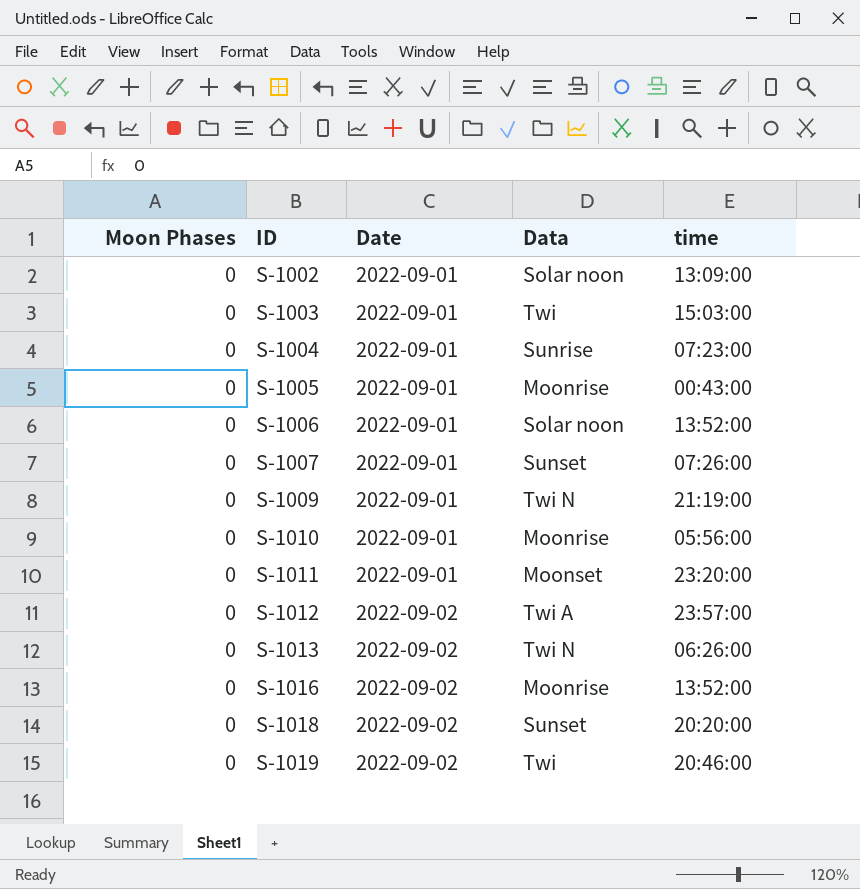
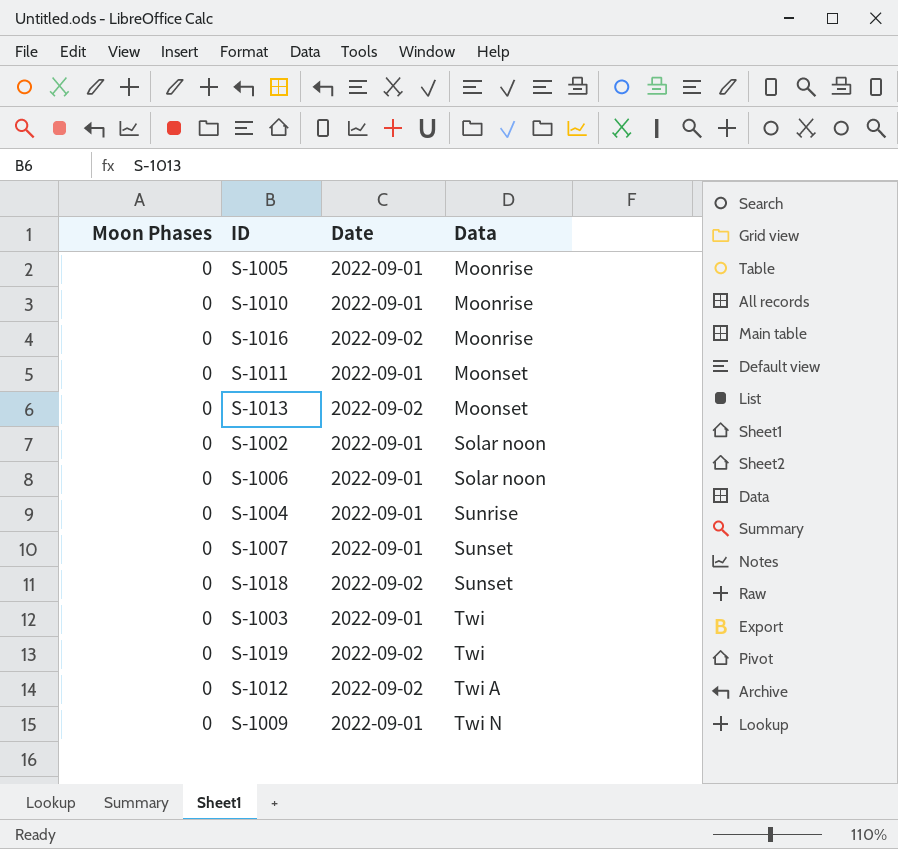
row order: ID ascending -> Data ascending
column time | position: 5 -> none
S-1013 | Data: Twi N -> Moonset

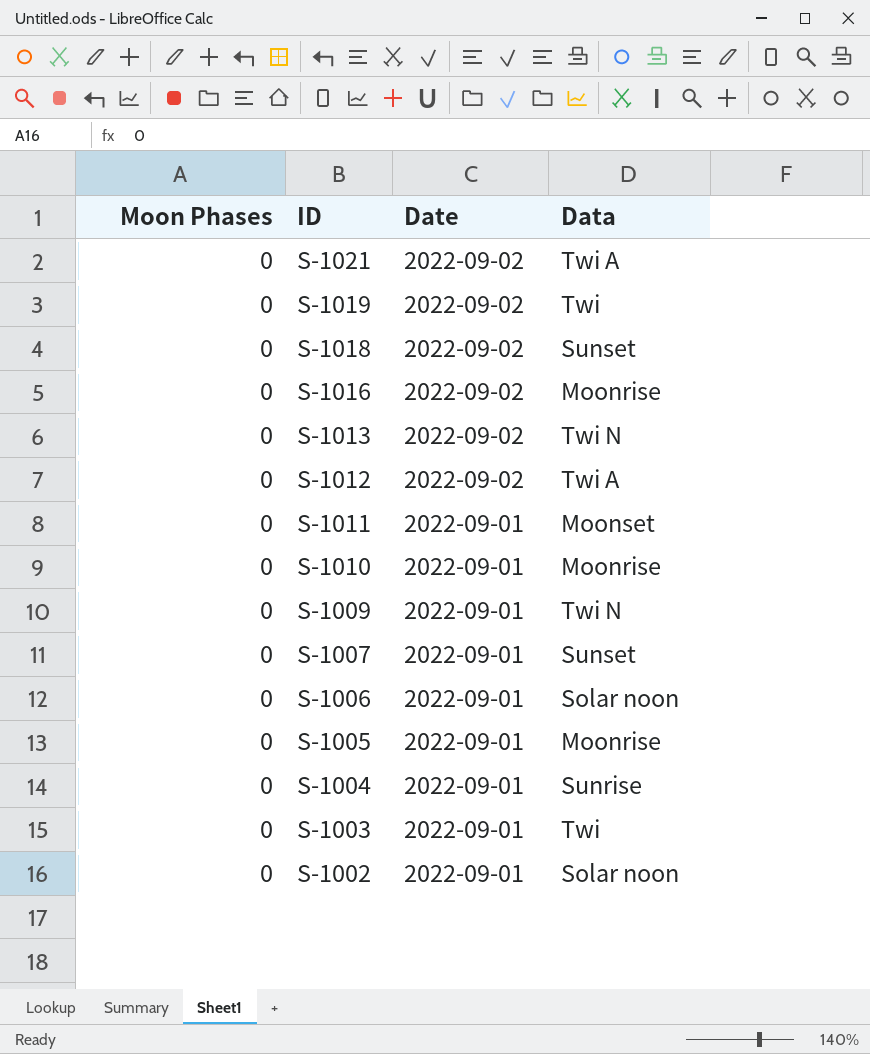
row order: Data ascending -> ID descending
row S-1021: none -> 0 | 2022-09-02 | Twi A
S-1013 | Data: Moonset -> Twi N

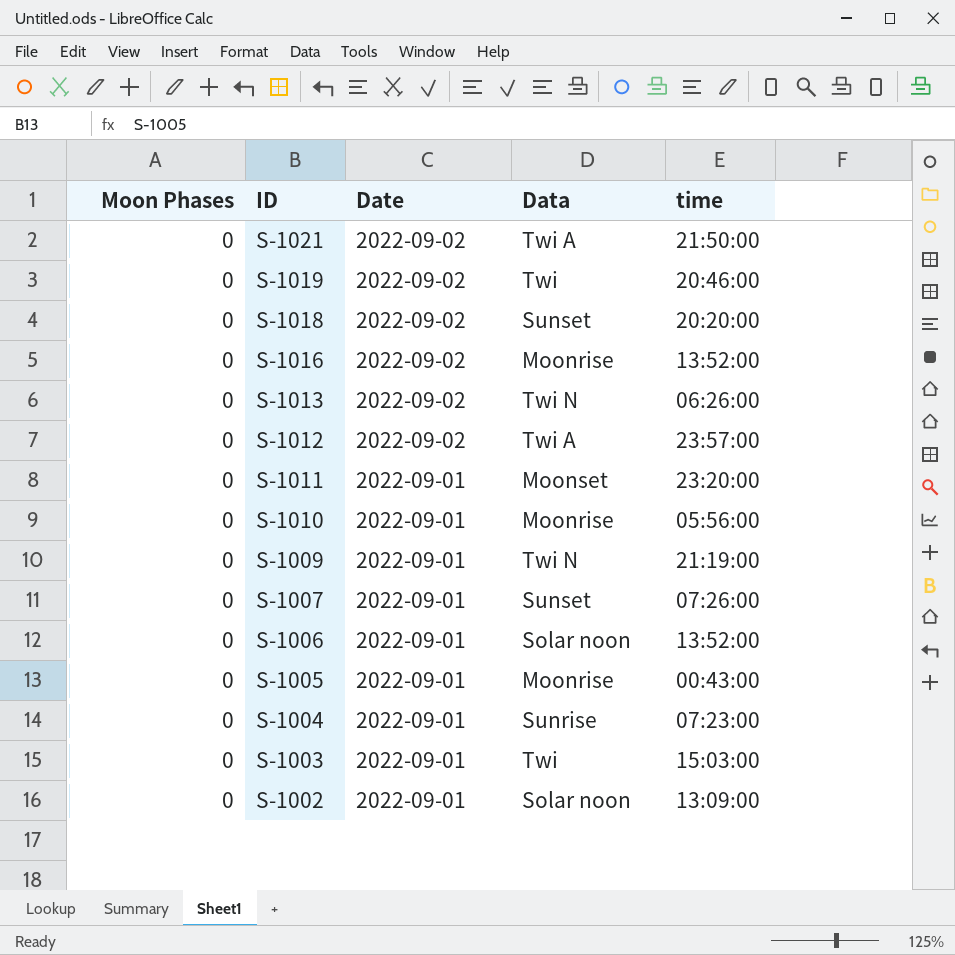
column time | position: none -> 5

